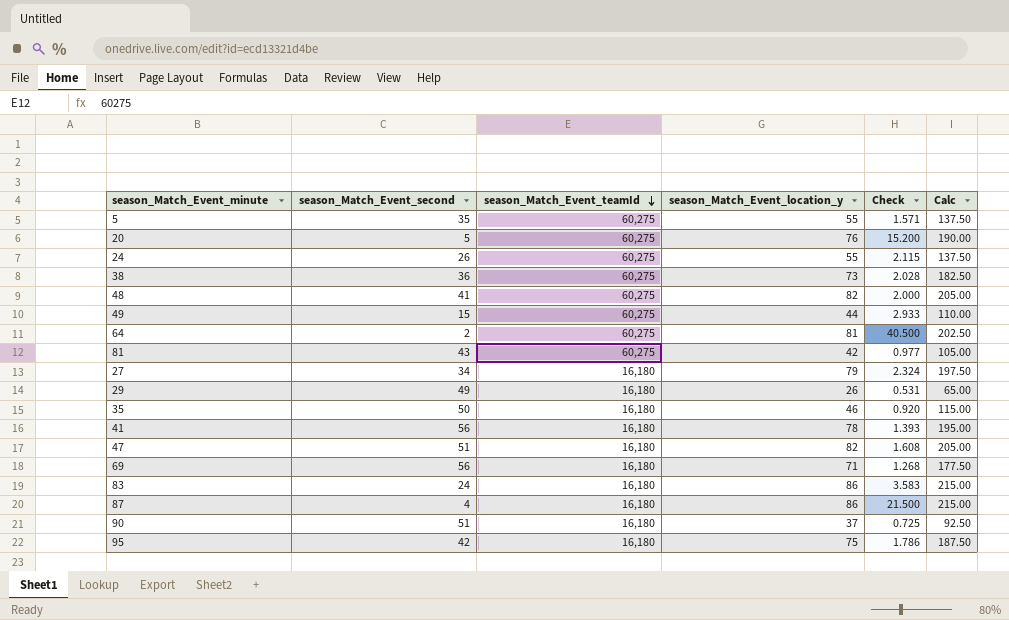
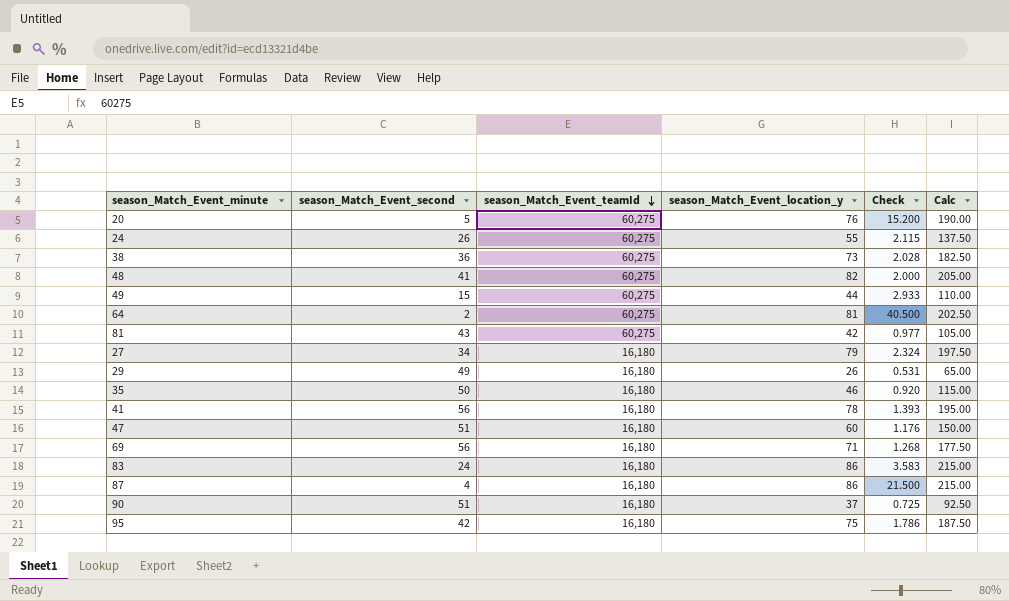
row 5: 35 | 60,275 | 55 | 1.571 | 137.50 -> none
47 | season_Match_Event_location_y: 82 -> 60
47 | Check: 1.608 -> 1.176
47 | Calc: 205.00 -> 150.00

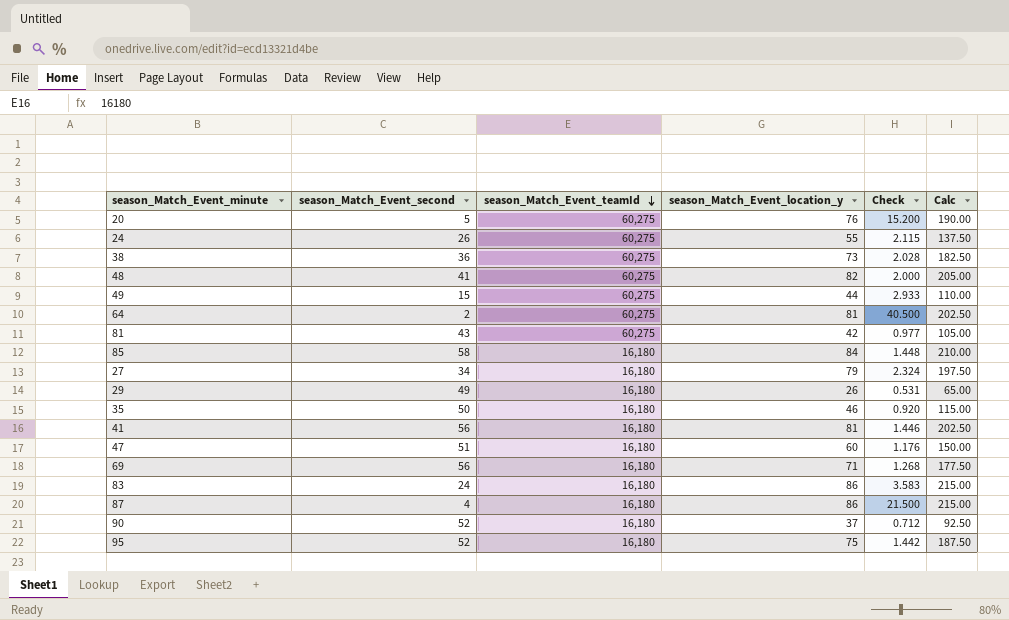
row 85: none -> 58 | 16,180 | 84 | 1.448 | 210.00
41 | season_Match_Event_location_y: 78 -> 81
41 | Check: 1.393 -> 1.446
41 | Calc: 195.00 -> 202.50
90 | season_Match_Event_second: 51 -> 52
90 | Check: 0.725 -> 0.712
95 | season_Match_Event_second: 42 -> 52
95 | Check: 1.786 -> 1.442

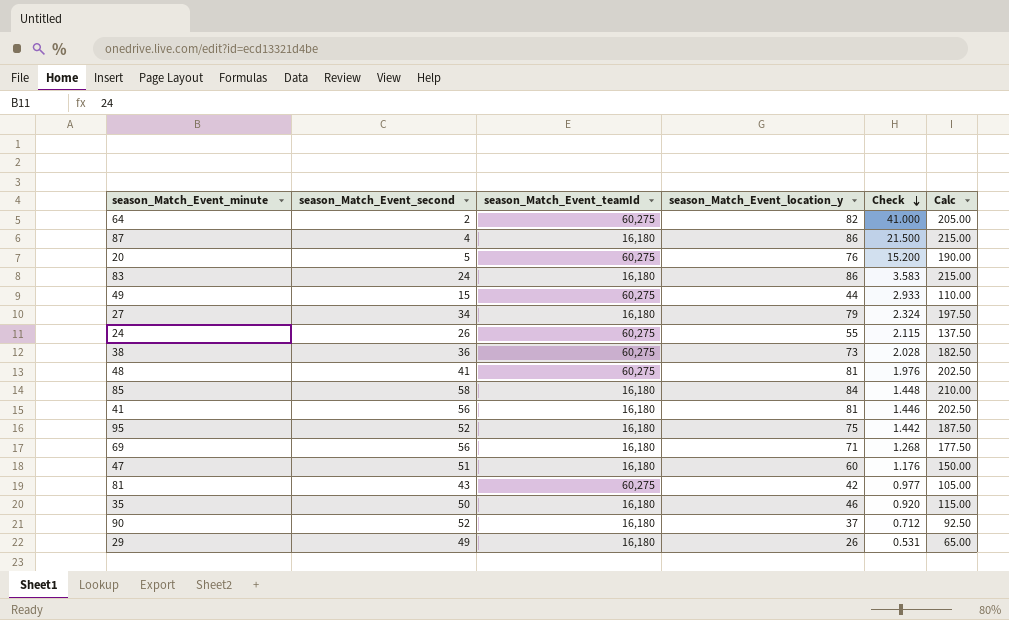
row order: season_Match_Event_teamId descending -> Check descending
64 | season_Match_Event_location_y: 81 -> 82
64 | Check: 40.500 -> 41.000
64 | Calc: 202.50 -> 205.00
48 | season_Match_Event_location_y: 82 -> 81
48 | Check: 2.000 -> 1.976
48 | Calc: 205.00 -> 202.50

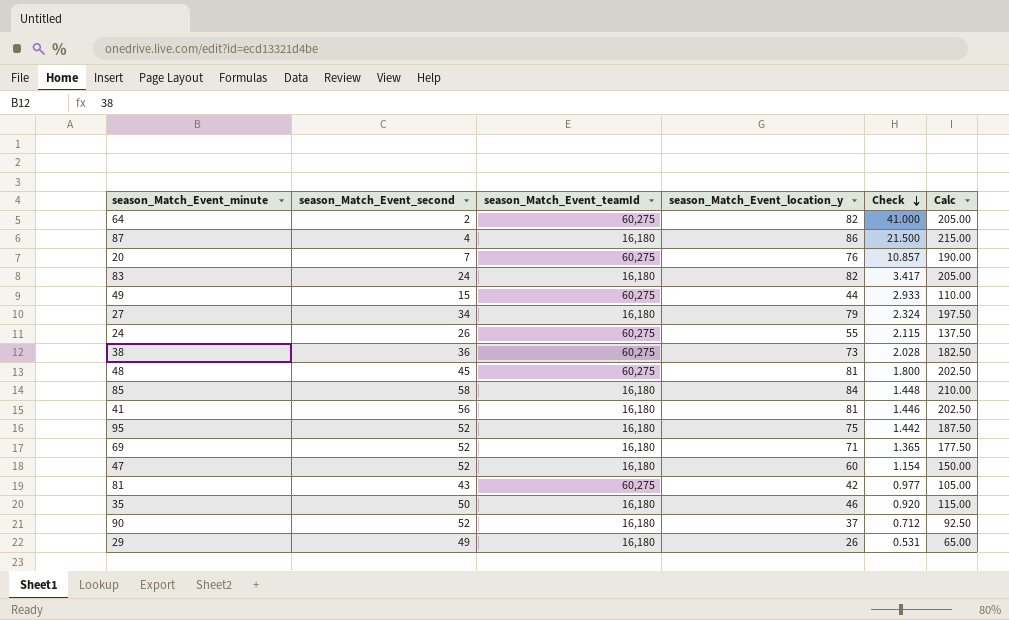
20 | season_Match_Event_second: 5 -> 7
20 | Check: 15.200 -> 10.857
83 | season_Match_Event_location_y: 86 -> 82
83 | Check: 3.583 -> 3.417
83 | Calc: 215.00 -> 205.00
48 | season_Match_Event_second: 41 -> 45
48 | Check: 1.976 -> 1.800
69 | season_Match_Event_second: 56 -> 52
69 | Check: 1.268 -> 1.365
47 | season_Match_Event_second: 51 -> 52
47 | Check: 1.176 -> 1.154

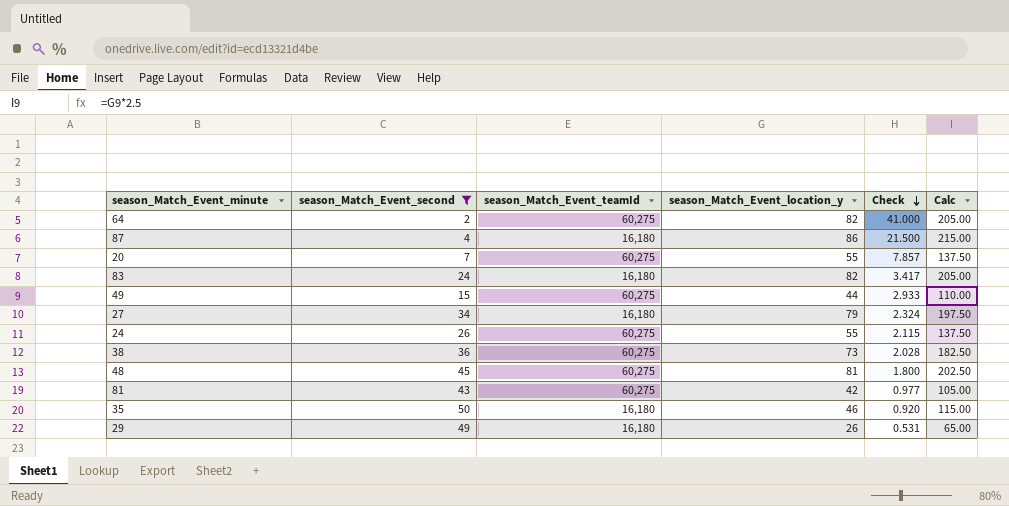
filter: none -> season_Match_Event_second <= 50
20 | season_Match_Event_location_y: 76 -> 55
20 | Check: 10.857 -> 7.857
20 | Calc: 190.00 -> 137.50

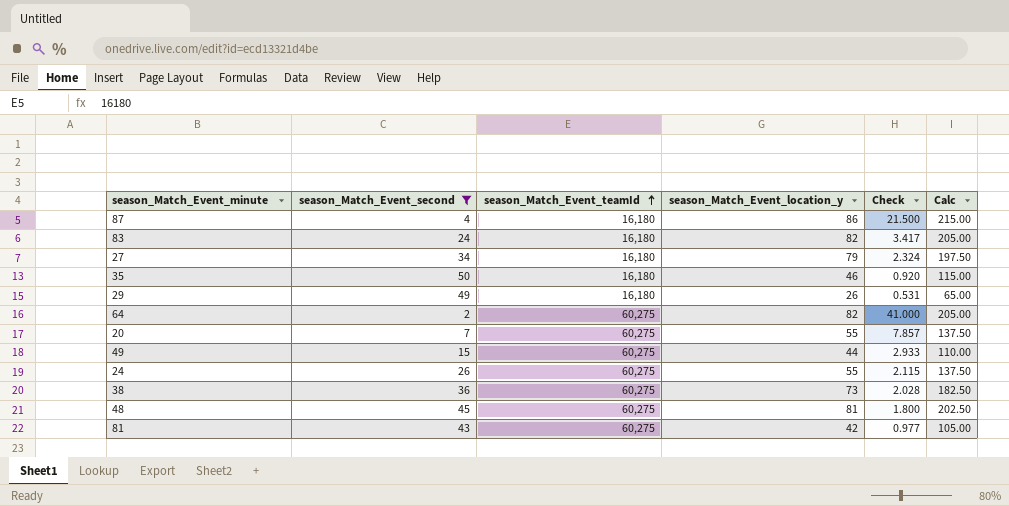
row order: Check descending -> season_Match_Event_teamId ascending

